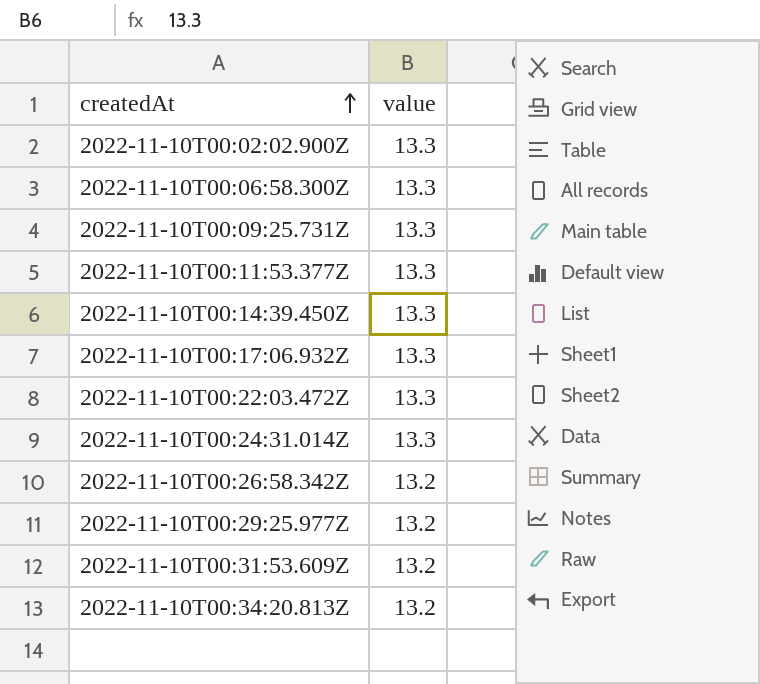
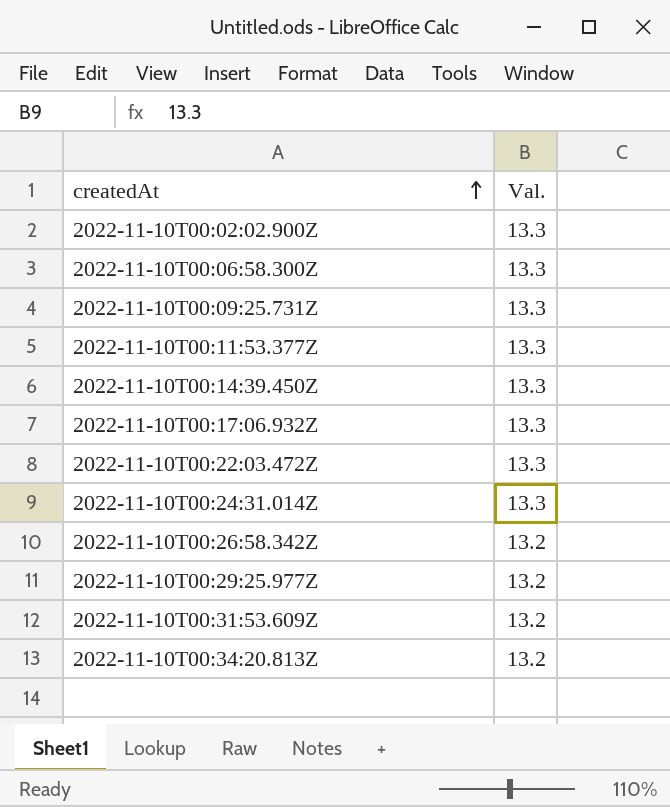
column name: value -> Val.

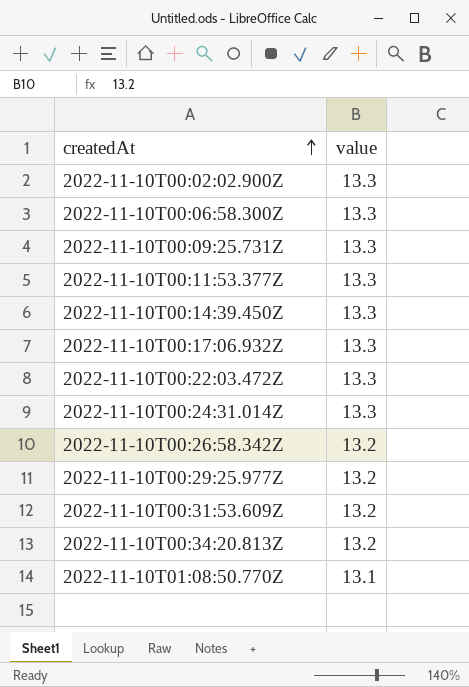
column name: Val. -> value
row 2022-11-10T01:08:50.770Z: none -> 13.1

